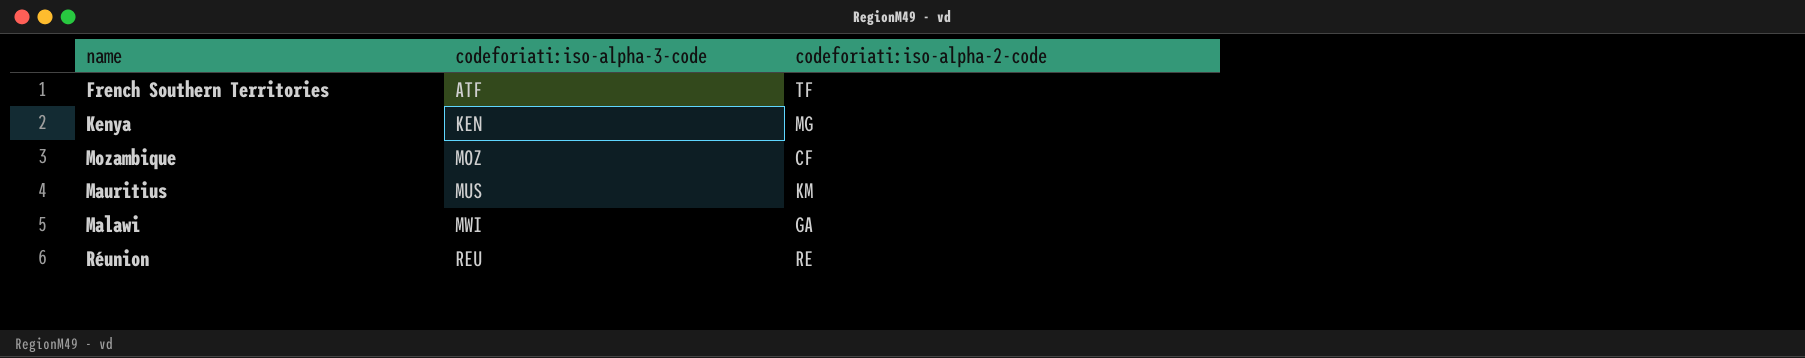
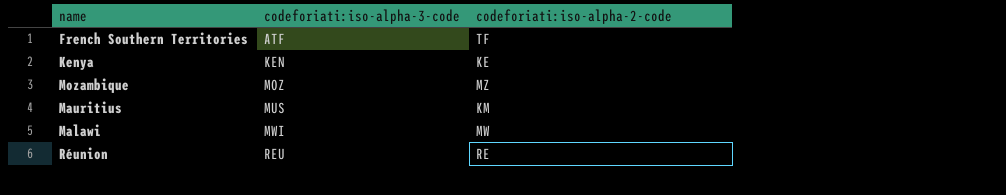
Kenya | codeforiati:iso-alpha-2-code: MG -> KE
Mozambique | codeforiati:iso-alpha-2-code: CF -> MZ
Malawi | codeforiati:iso-alpha-2-code: GA -> MW

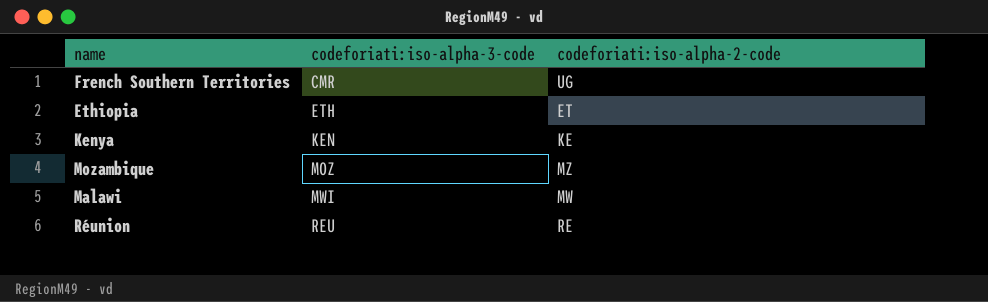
row Mauritius: MUS | KM -> none
French Southern Territories | codeforiati:iso-alpha-3-code: ATF -> CMR
French Southern Territories | codeforiati:iso-alpha-2-code: TF -> UG
row Ethiopia: none -> ETH | ET

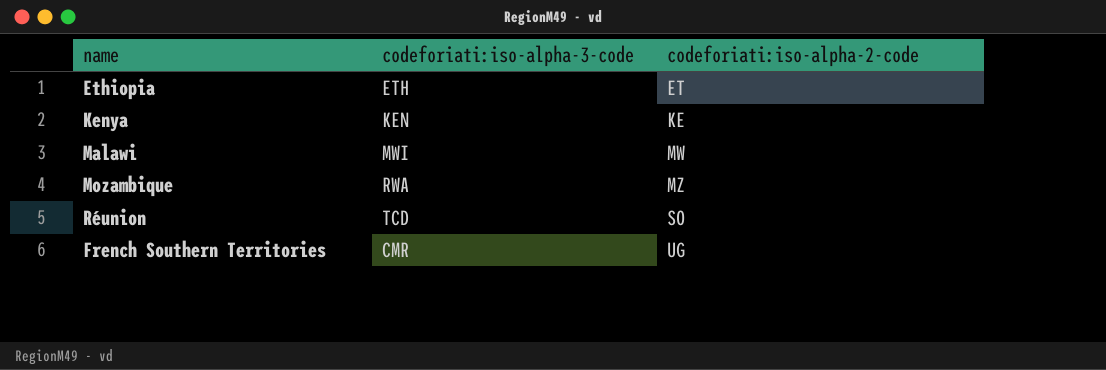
row order: codeforiati:iso-alpha-3-code ascending -> codeforiati:iso-alpha-2-code ascending
Mozambique | codeforiati:iso-alpha-3-code: MOZ -> RWA
Réunion | codeforiati:iso-alpha-3-code: REU -> TCD
Réunion | codeforiati:iso-alpha-2-code: RE -> SO

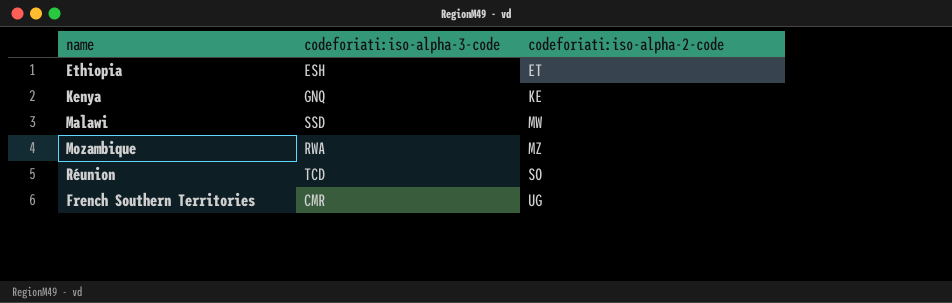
Ethiopia | codeforiati:iso-alpha-3-code: ETH -> ESH
Kenya | codeforiati:iso-alpha-3-code: KEN -> GNQ
Malawi | codeforiati:iso-alpha-3-code: MWI -> SSD

